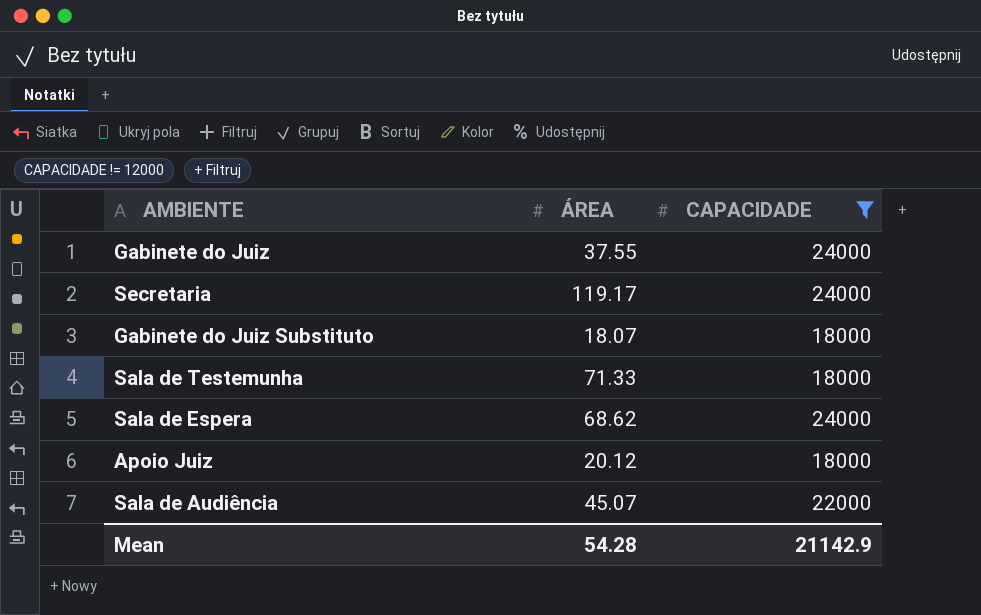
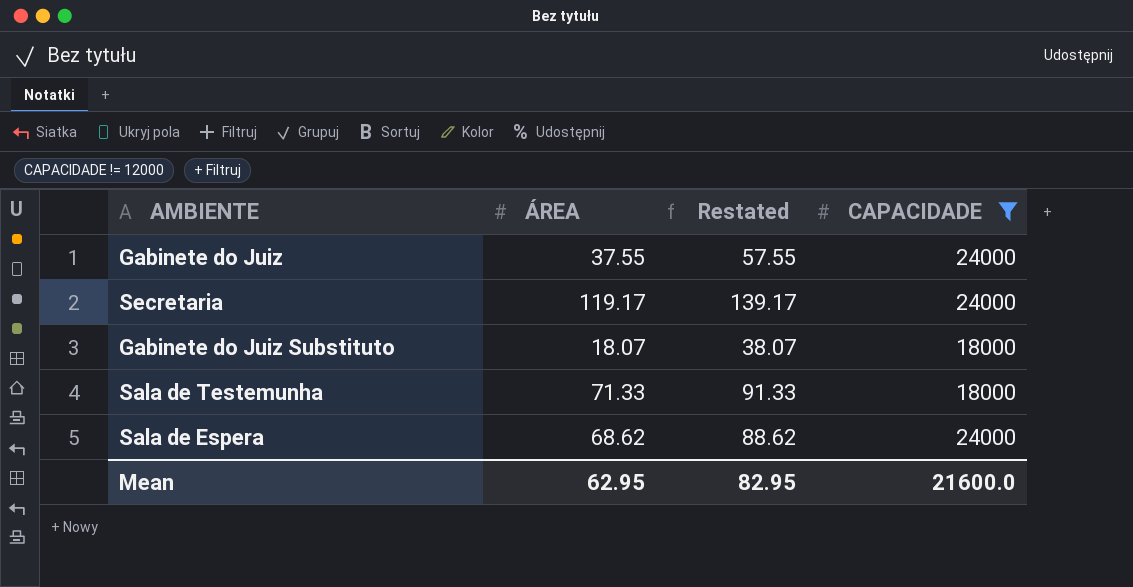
column Restated | formula: none -> [ÁREA] + 20
row Apoio Juiz: 20.12 | 18000 -> none
row Sala de Audiência: 45.07 | 22000 -> none
Mean | ÁREA: 54.28 -> 62.95
Mean | CAPACIDADE: 21142.9 -> 21600.0

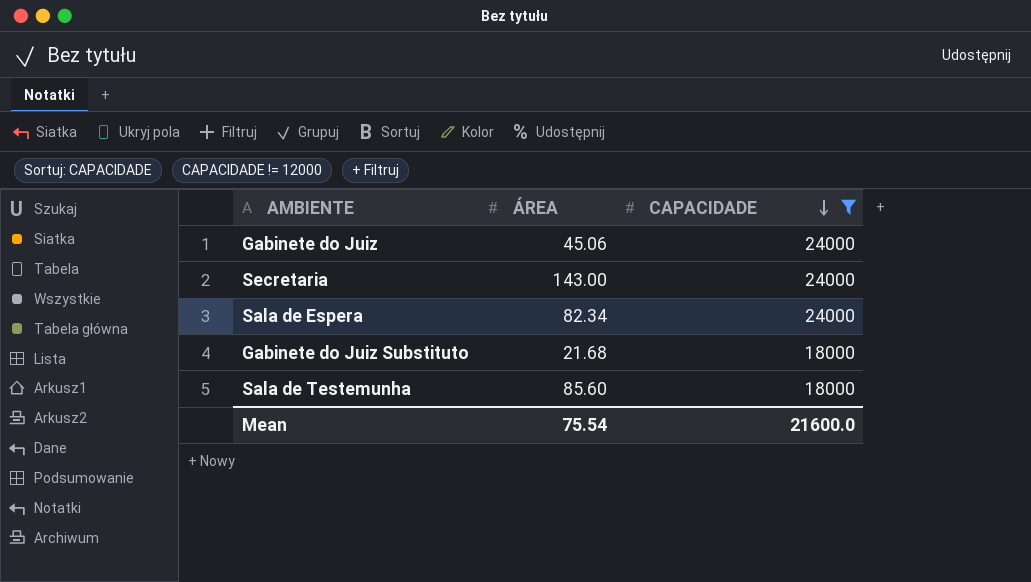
row order: none -> CAPACIDADE descending
column Restated | formula: [ÁREA] + 20 -> none
Gabinete do Juiz | ÁREA: 37.55 -> 45.06
Secretaria | ÁREA: 119.17 -> 143.00
Sala de Espera | ÁREA: 68.62 -> 82.34
Gabinete do Juiz Substituto | ÁREA: 18.07 -> 21.68
Sala de Testemunha | ÁREA: 71.33 -> 85.60
Mean | ÁREA: 62.95 -> 75.54

